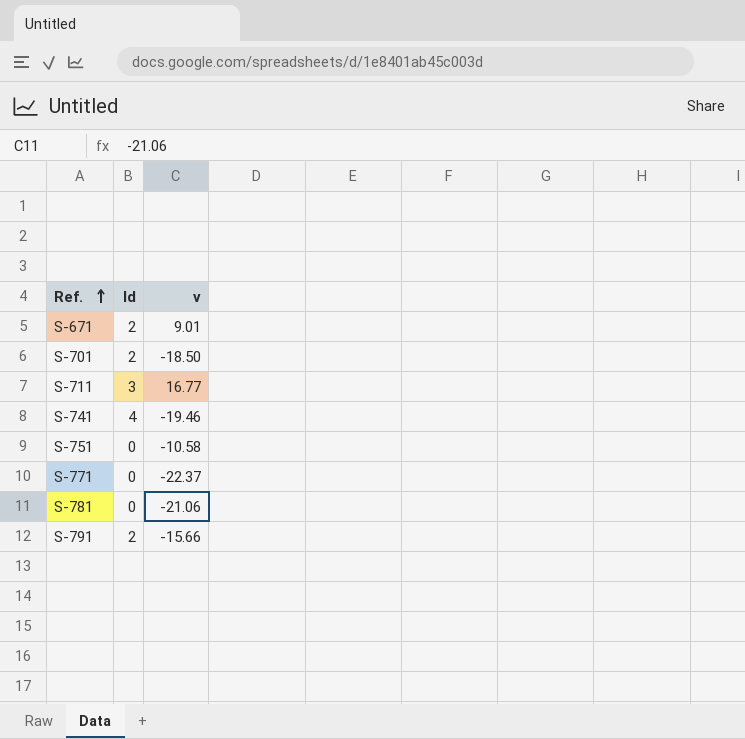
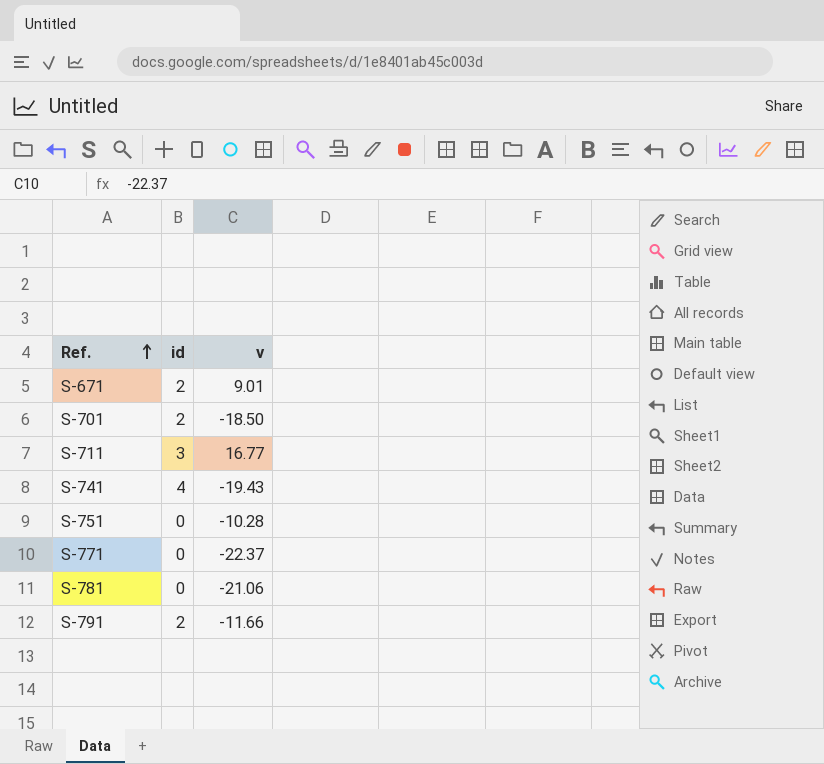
column name: Id -> id
S-741 | v: -19.46 -> -19.43
S-751 | v: -10.58 -> -10.28
S-791 | v: -15.66 -> -11.66

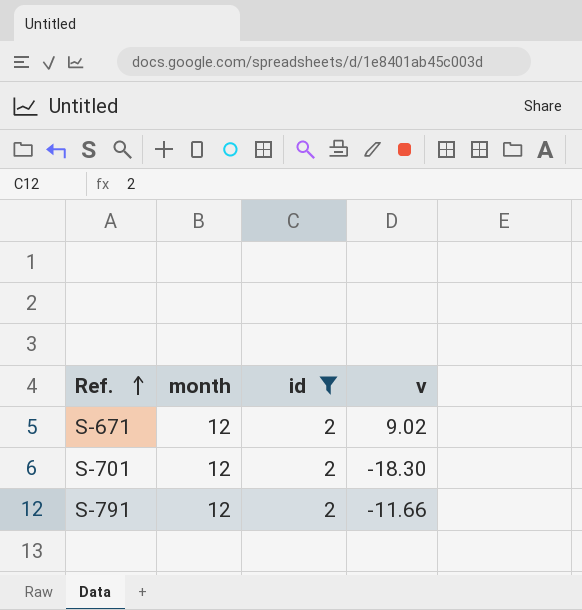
filter: none -> id = 2
column month | position: none -> 2
S-671 | v: 9.01 -> 9.02
S-701 | v: -18.50 -> -18.30

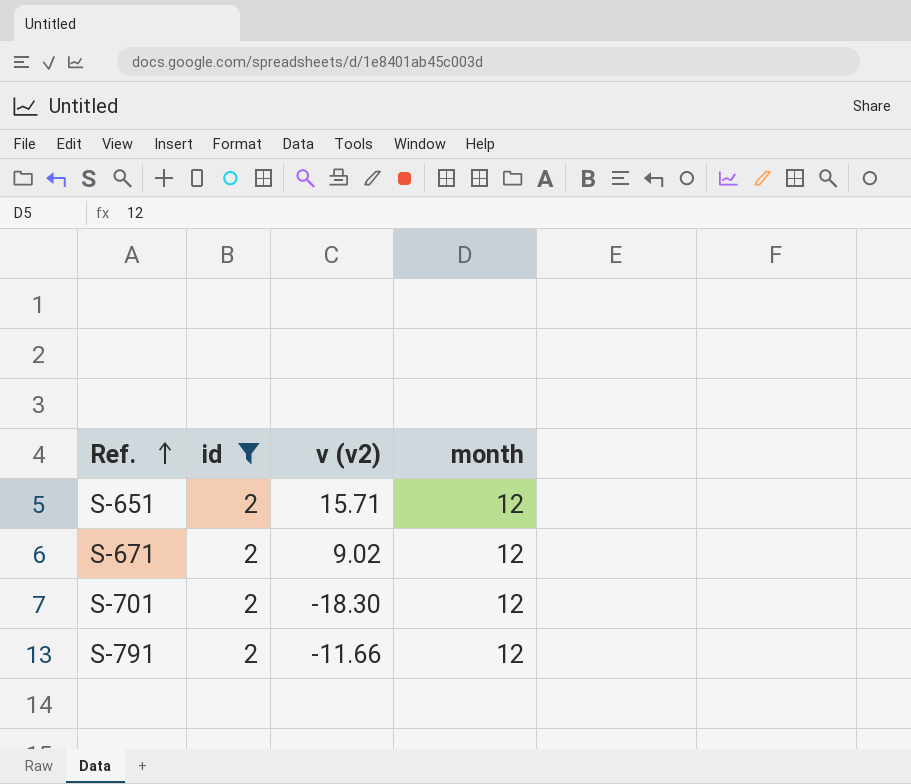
column name: v -> v (v2)
column month | position: 2 -> 4
row S-651: none -> 2 | 15.71 | 12

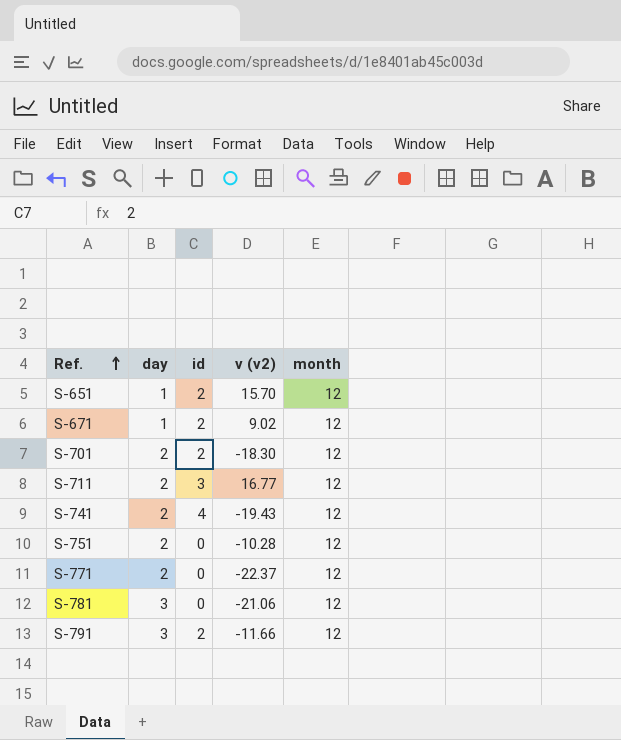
filter: id = 2 -> none
column day | position: none -> 2
S-651 | v (v2): 15.71 -> 15.70

